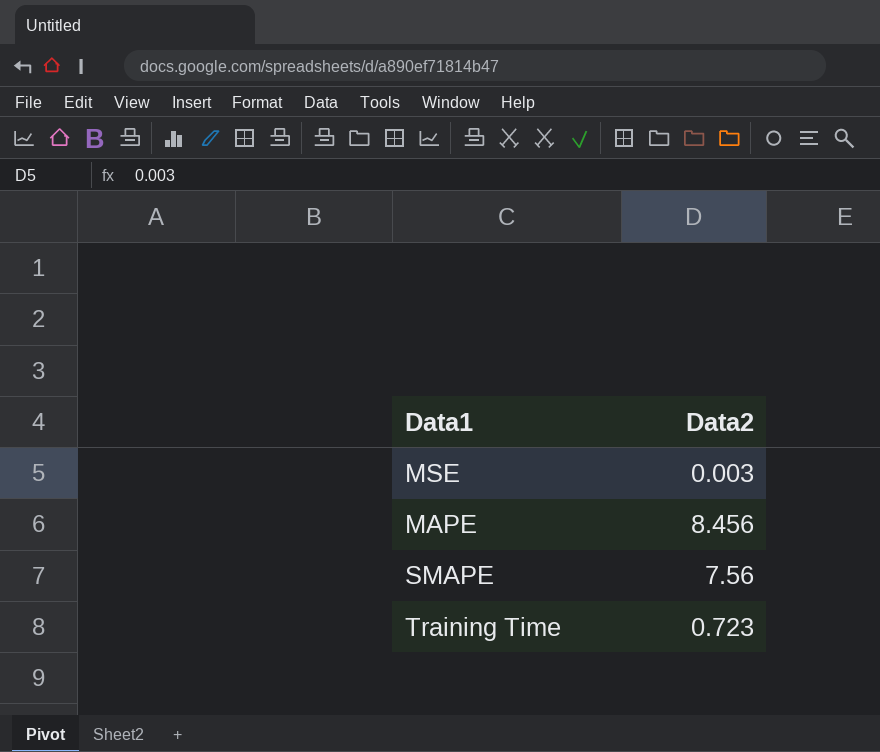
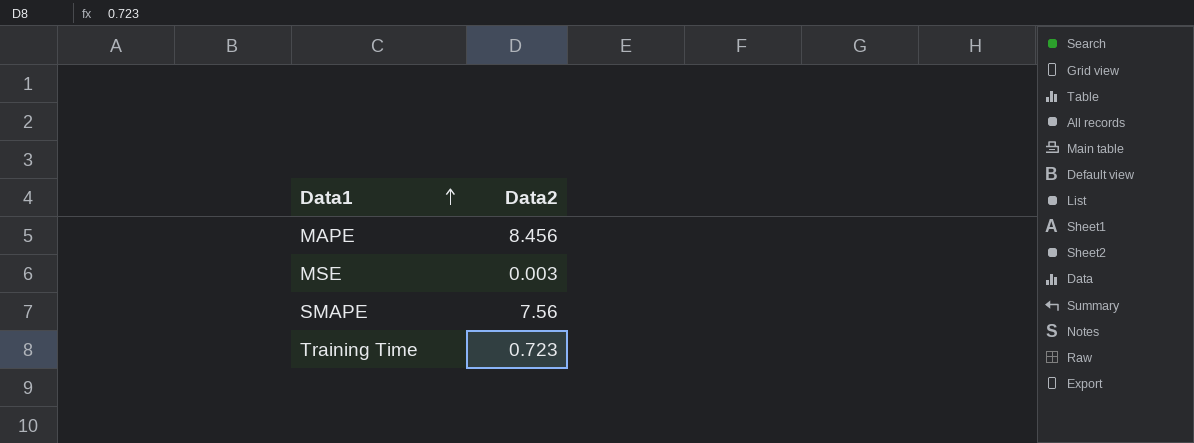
row order: none -> Data1 ascending

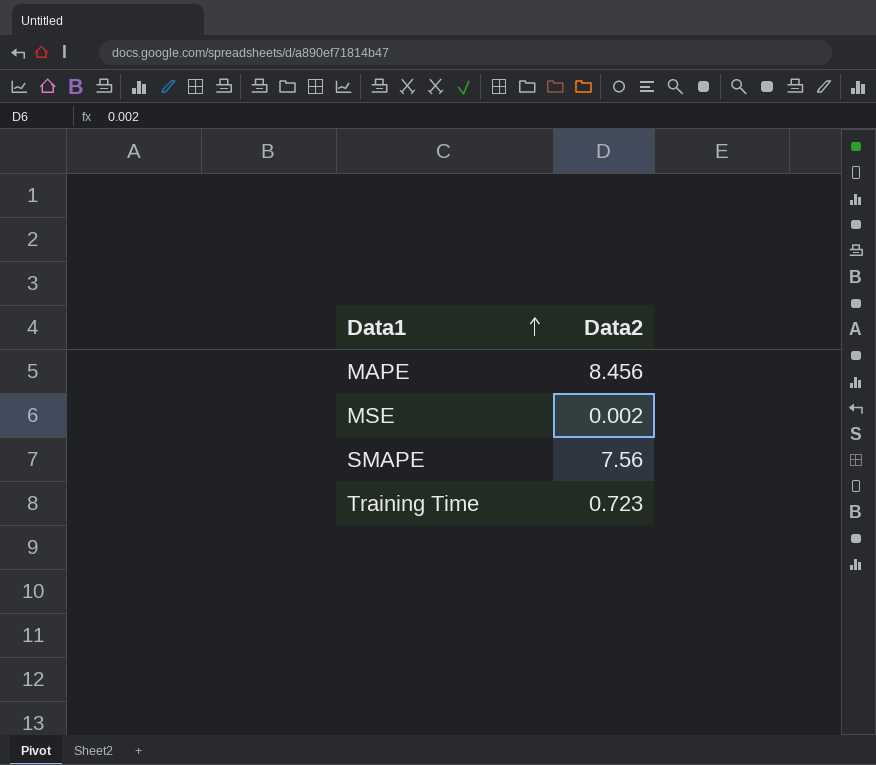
MSE | Data2: 0.003 -> 0.002

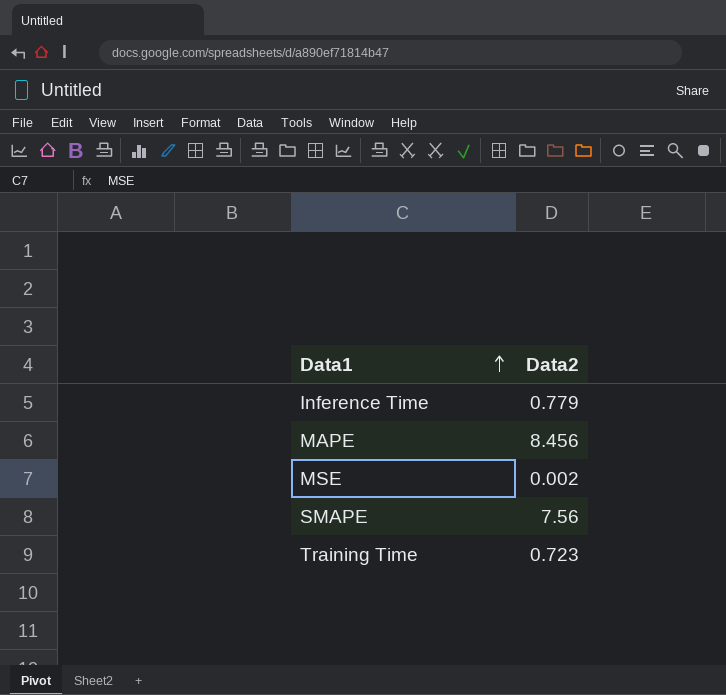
row Inference Time: none -> 0.779

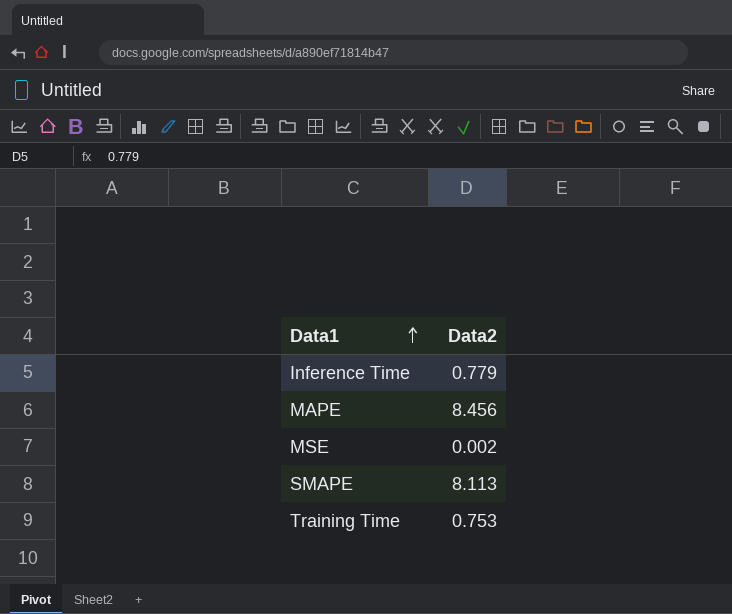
SMAPE | Data2: 7.56 -> 8.113
Training Time | Data2: 0.723 -> 0.753

